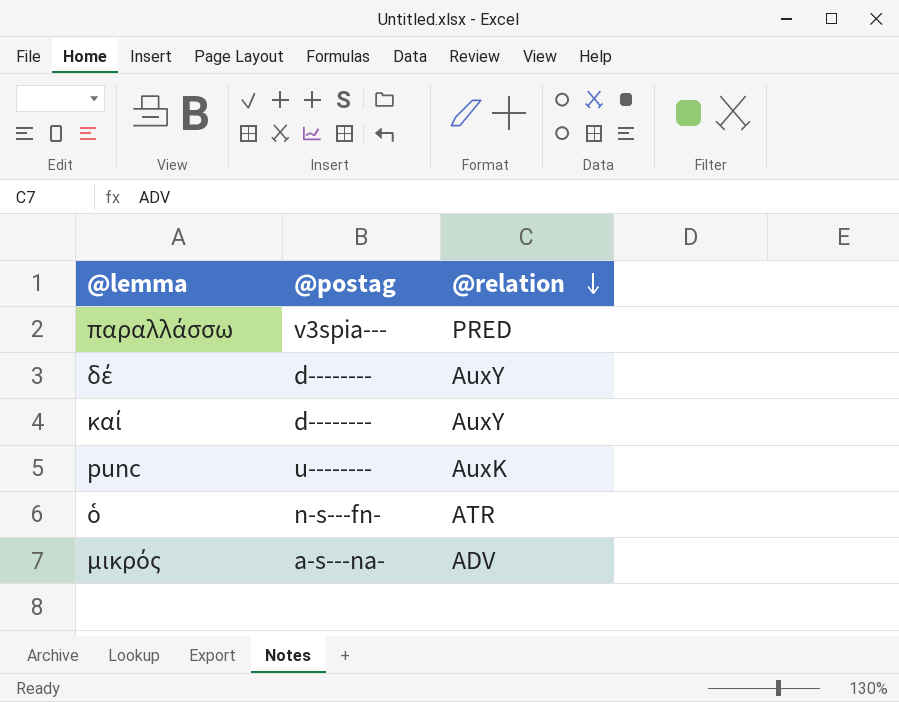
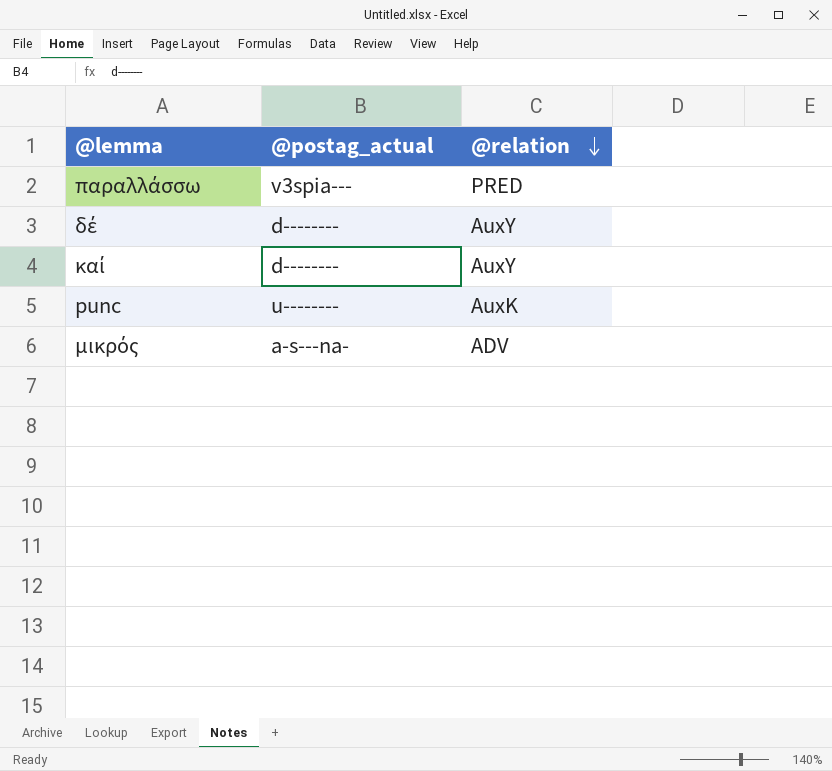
column name: @postag -> @postag_actual
row ὁ: n-s---fn- | ATR -> none

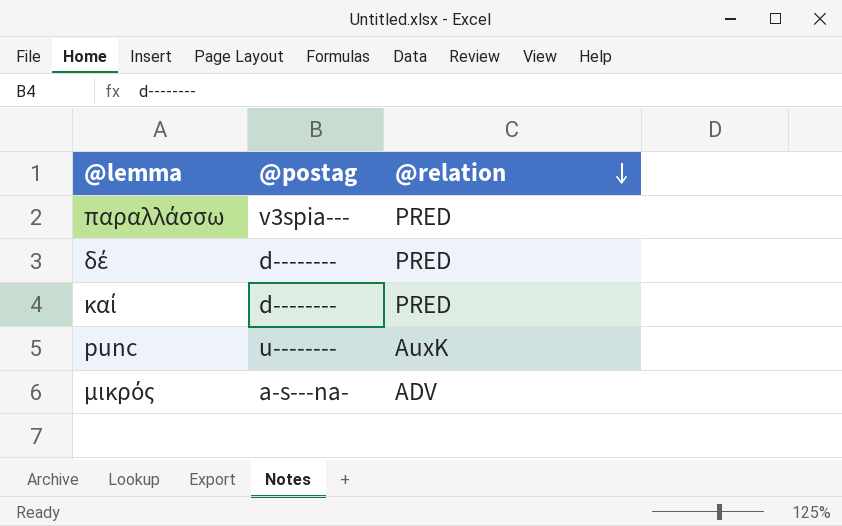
column name: @postag_actual -> @postag
δέ | @relation: AuxY -> PRED
καί | @relation: AuxY -> PRED

